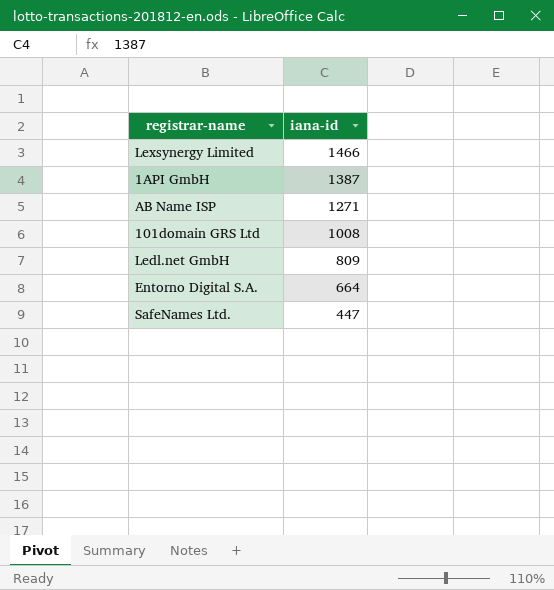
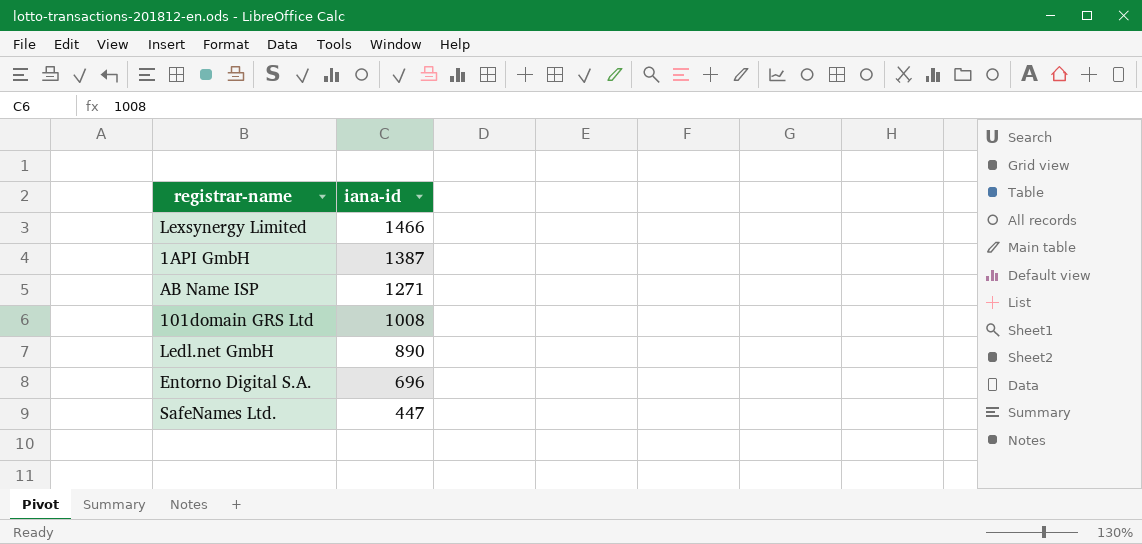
Ledl.net GmbH | iana-id: 809 -> 890
Entorno Digital S.A. | iana-id: 664 -> 696

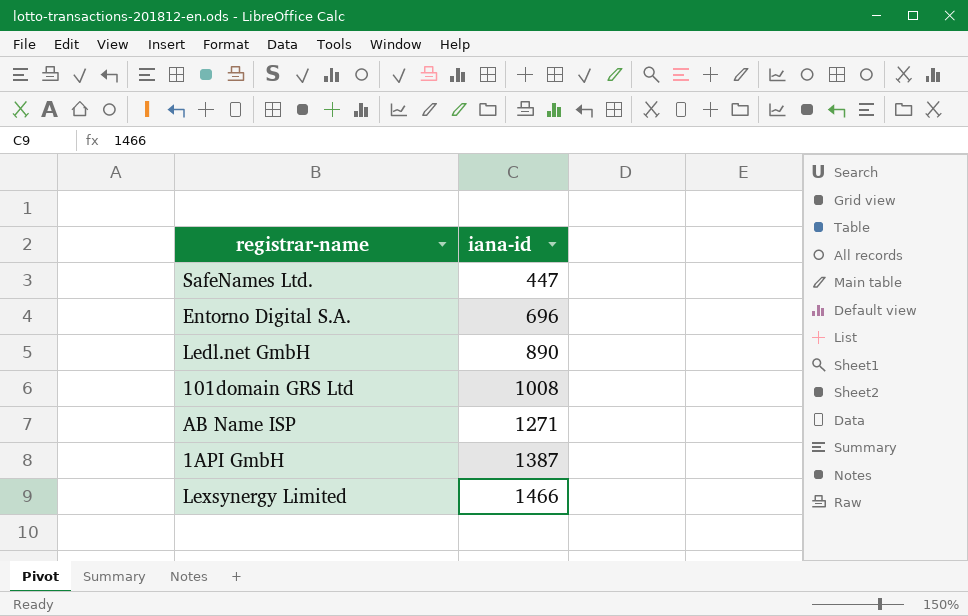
row order: iana-id descending -> iana-id ascending

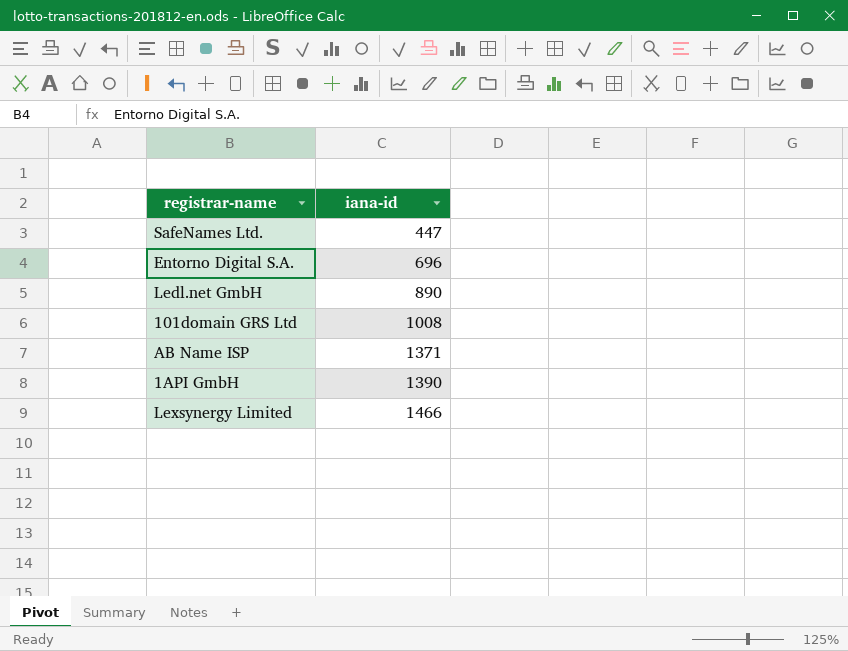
AB Name ISP | iana-id: 1271 -> 1371
1API GmbH | iana-id: 1387 -> 1390

